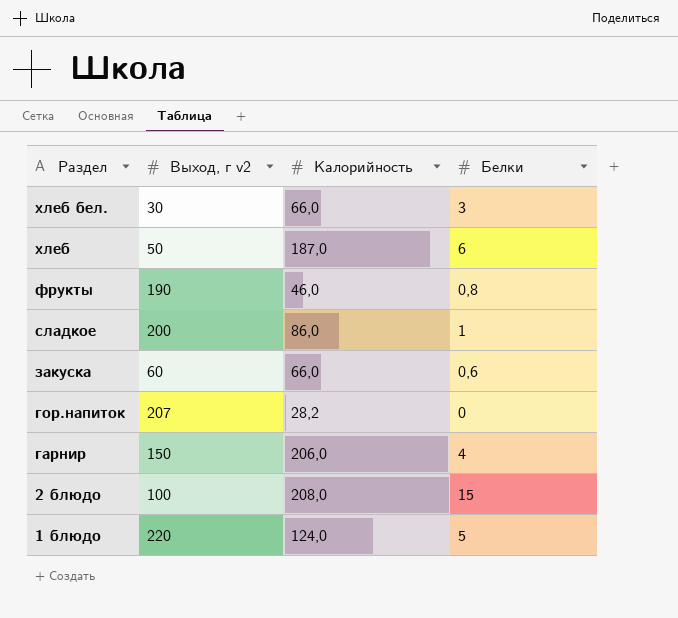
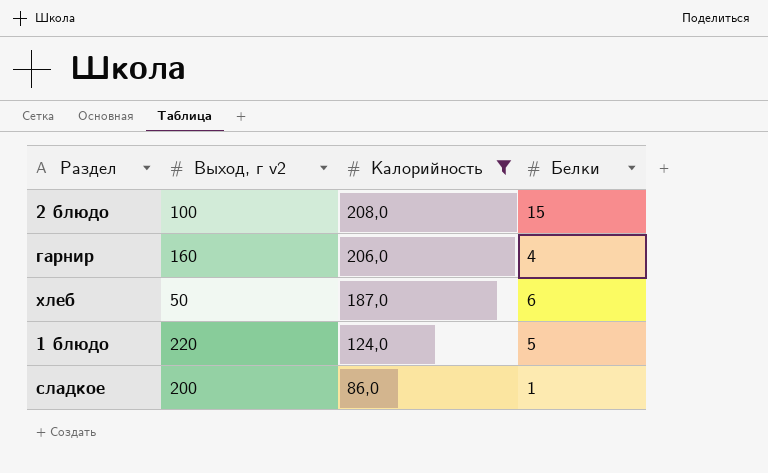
filter: none -> Калорийность >= 86,0
row order: Раздел descending -> Калорийность descending
гарнир | Выход, г v2: 150 -> 160

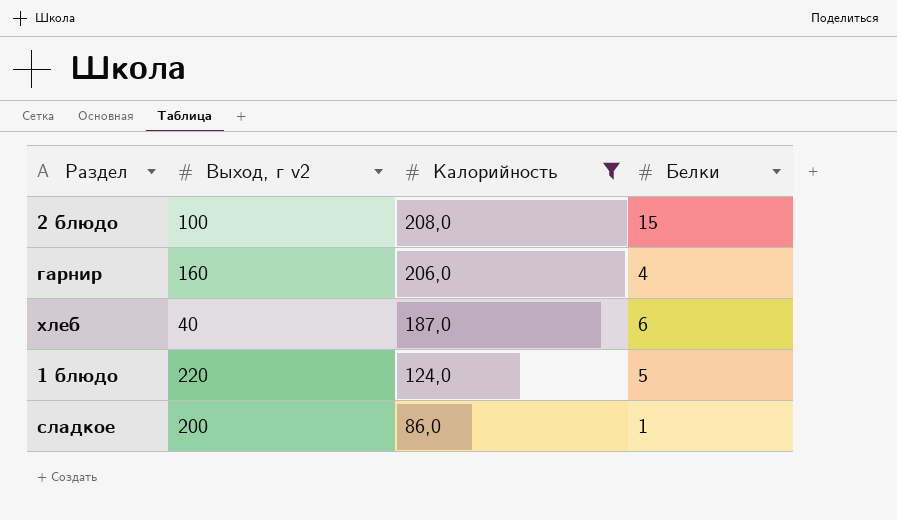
хлеб | Выход, г v2: 50 -> 40

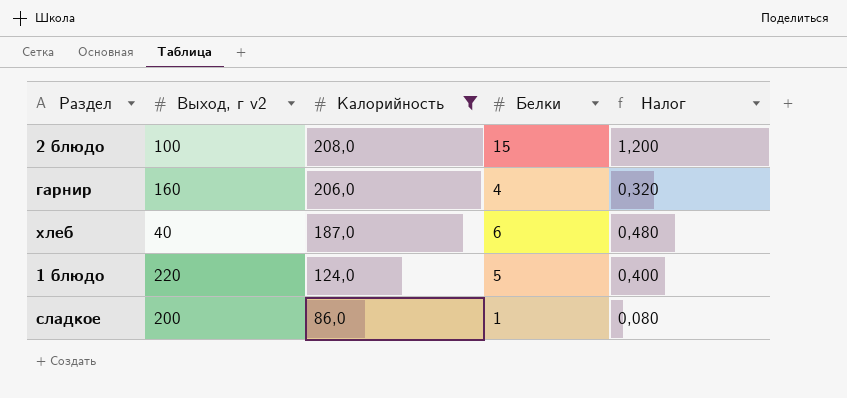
column Налог | formula: none -> [Белки] * 0,08

